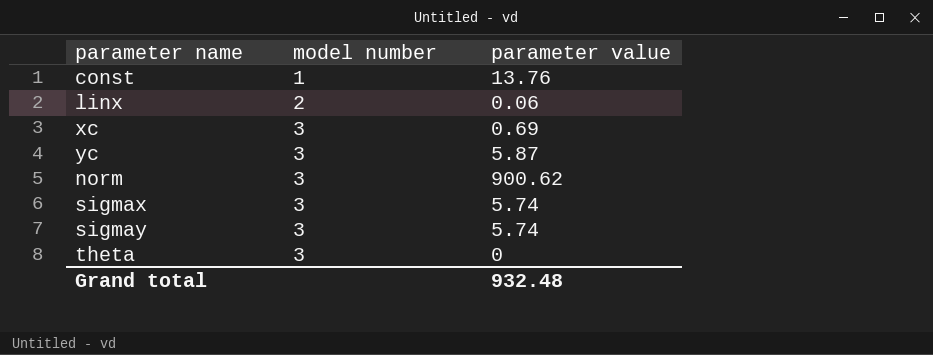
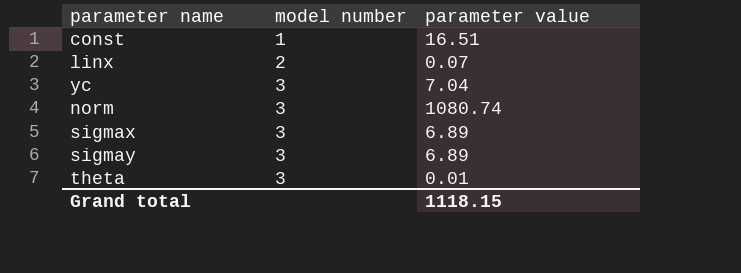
row xc: 3 | 0.69 -> none
const | parameter value: 13.76 -> 16.51
linx | parameter value: 0.06 -> 0.07
yc | parameter value: 5.87 -> 7.04
norm | parameter value: 900.62 -> 1080.74
sigmax | parameter value: 5.74 -> 6.89
sigmay | parameter value: 5.74 -> 6.89
theta | parameter value: 0 -> 0.01
Grand total | parameter value: 932.48 -> 1118.15

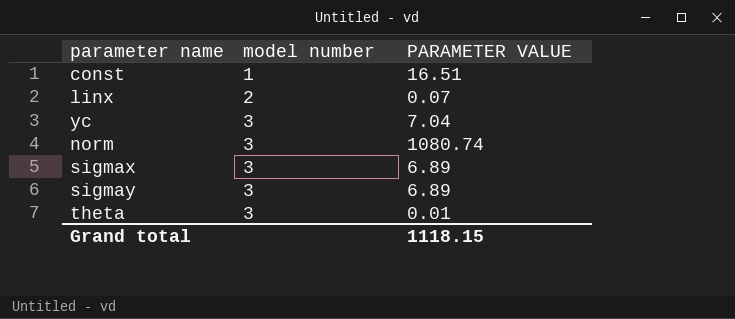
column name: parameter value -> PARAMETER VALUE

